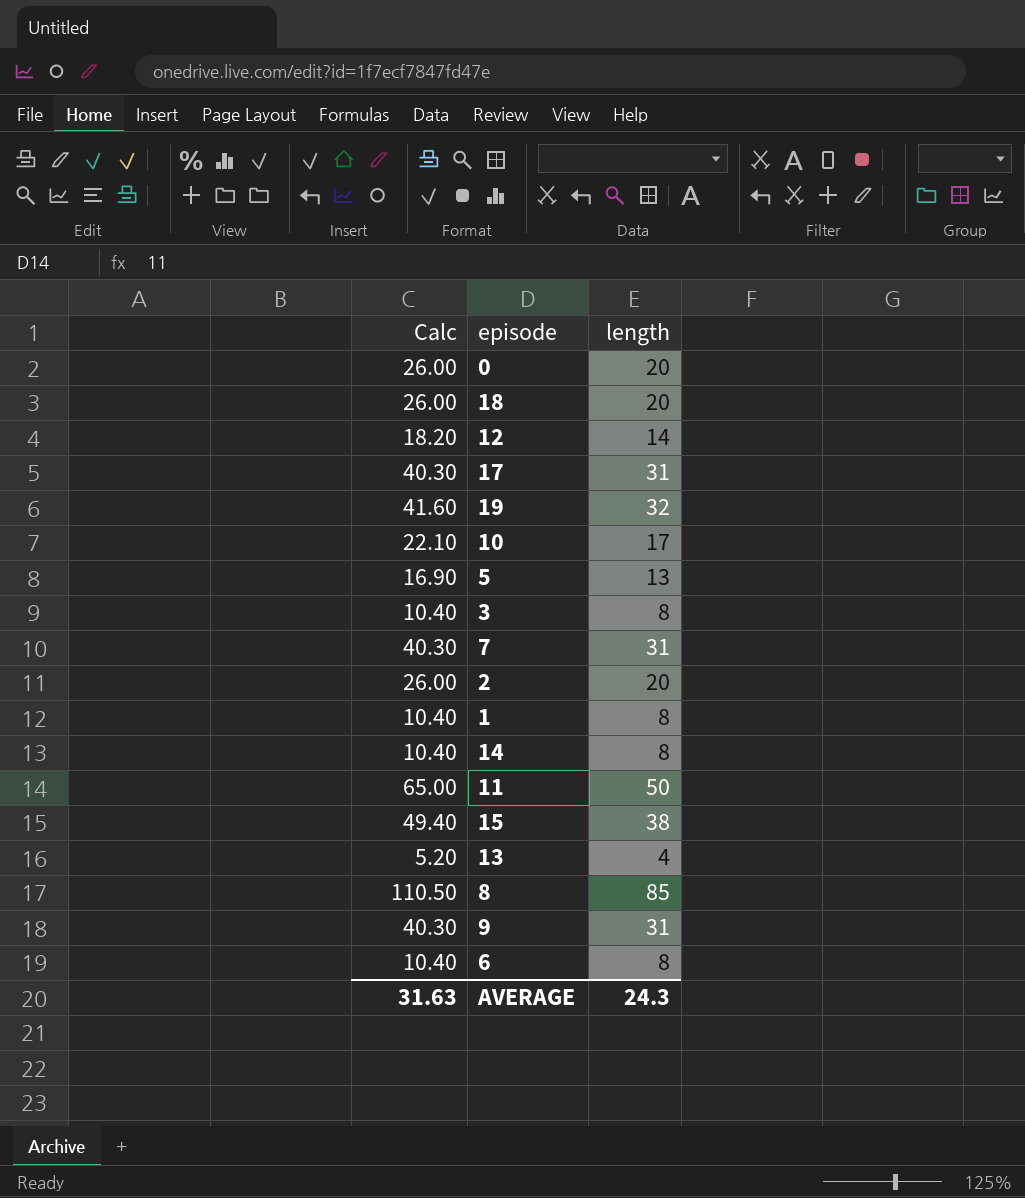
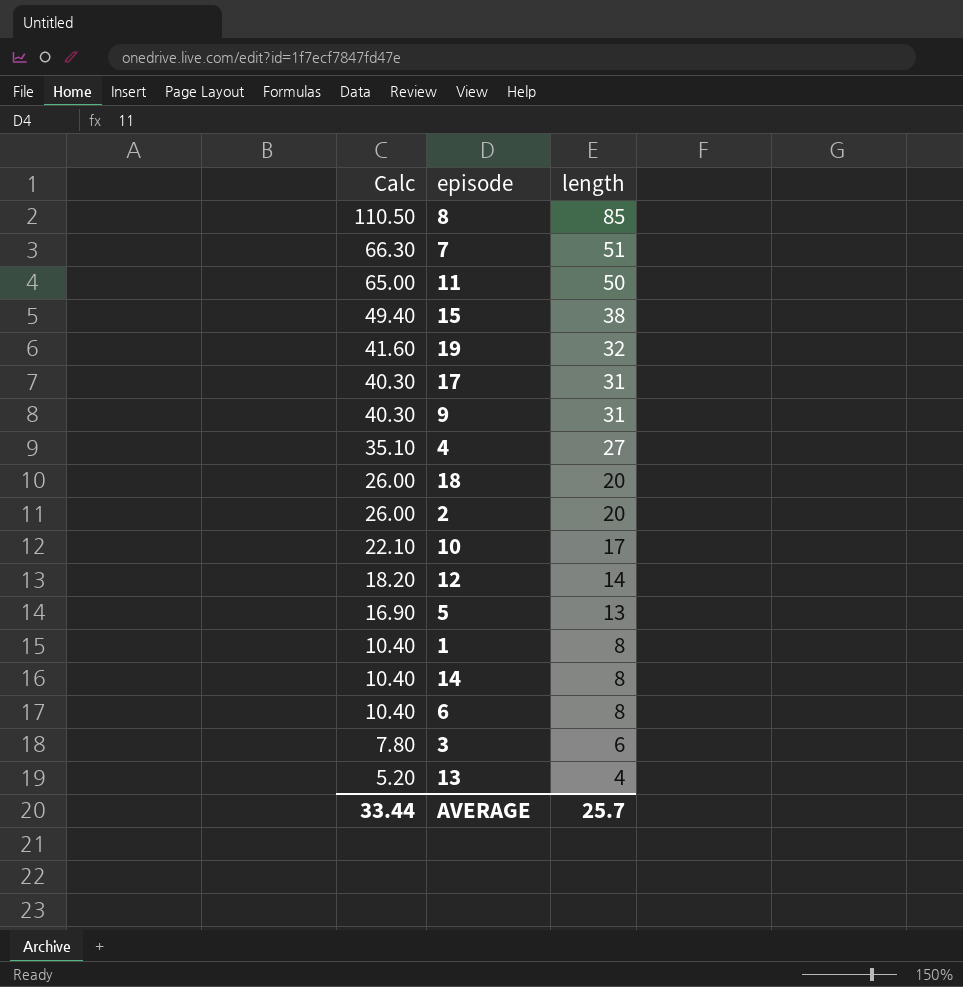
row order: none -> Calc descending
row 0: 26.00 | 20 -> none
7 | Calc: 40.30 -> 66.30
7 | length: 31 -> 51
row 4: none -> 35.10 | 27
3 | Calc: 10.40 -> 7.80
3 | length: 8 -> 6
AVERAGE | Calc: 31.63 -> 33.44
AVERAGE | length: 24.3 -> 25.7

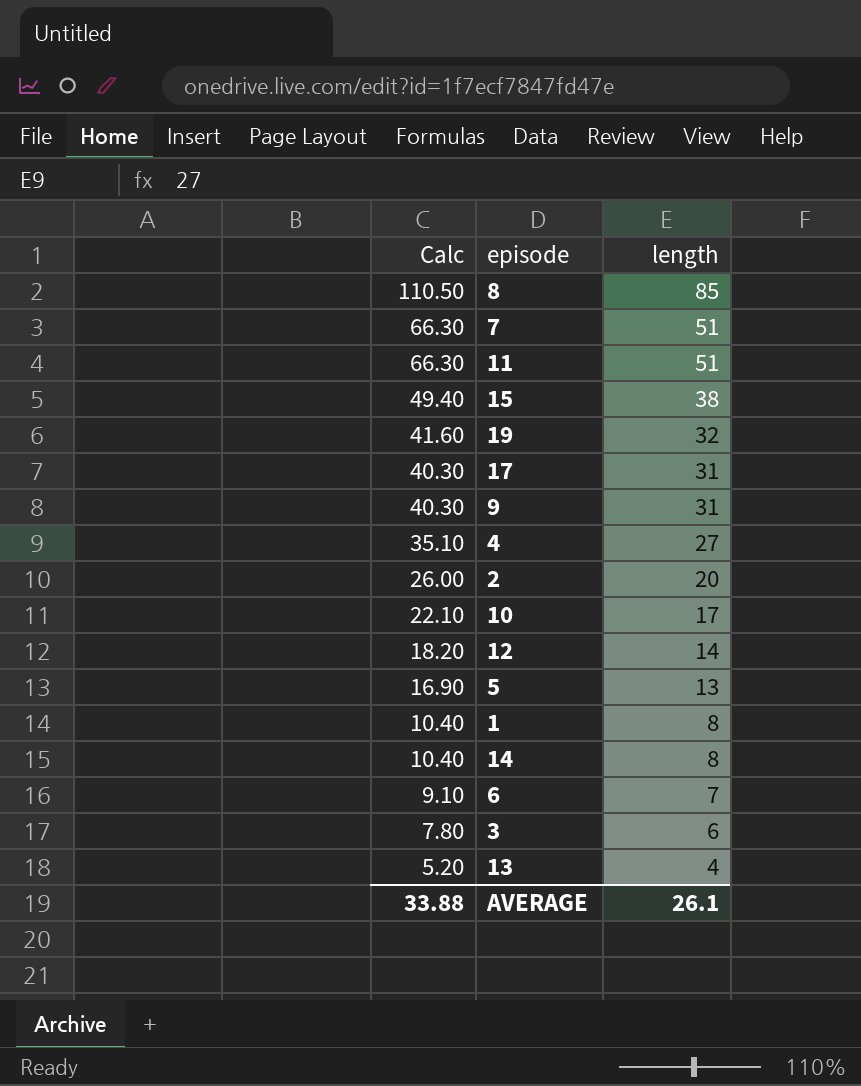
row 18: 26.00 | 20 -> none
11 | Calc: 65.00 -> 66.30
11 | length: 50 -> 51
6 | Calc: 10.40 -> 9.10
6 | length: 8 -> 7
AVERAGE | Calc: 33.44 -> 33.88
AVERAGE | length: 25.7 -> 26.1

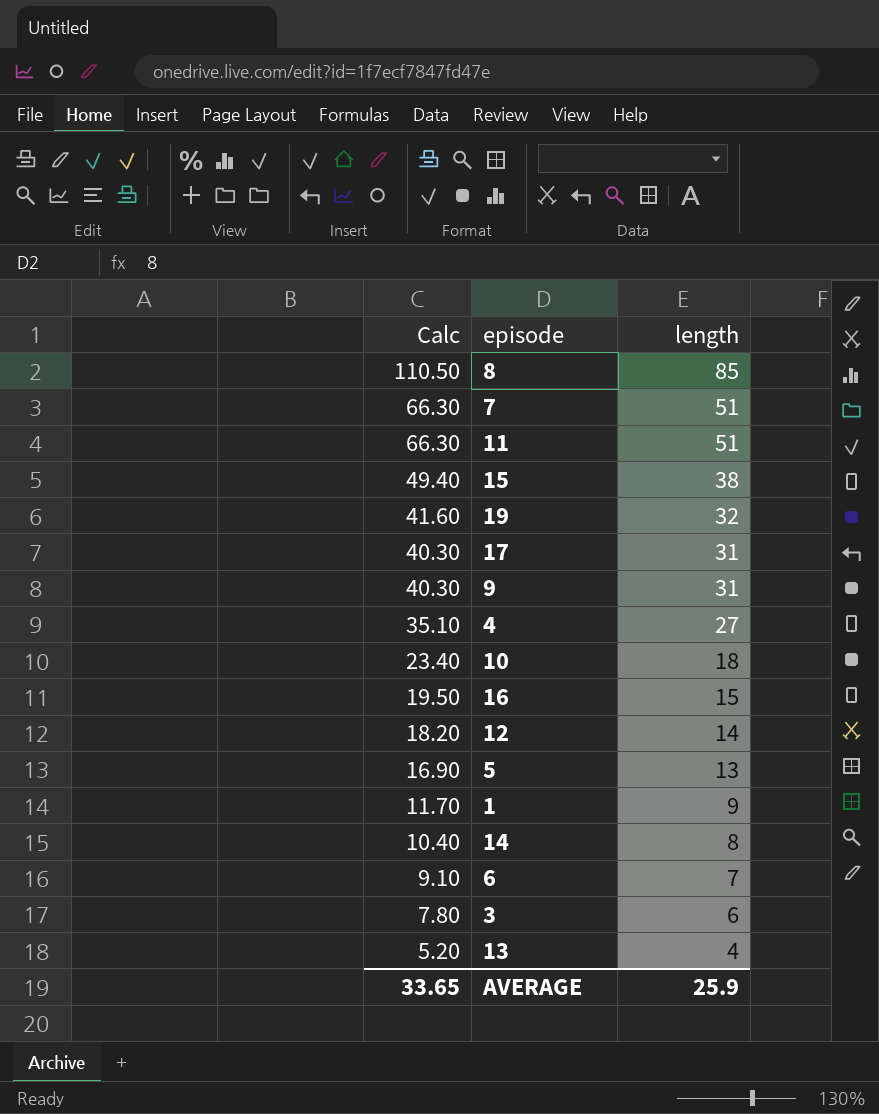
row 2: 26.00 | 20 -> none
10 | Calc: 22.10 -> 23.40
10 | length: 17 -> 18
row 16: none -> 19.50 | 15
1 | Calc: 10.40 -> 11.70
1 | length: 8 -> 9
AVERAGE | Calc: 33.88 -> 33.65
AVERAGE | length: 26.1 -> 25.9

